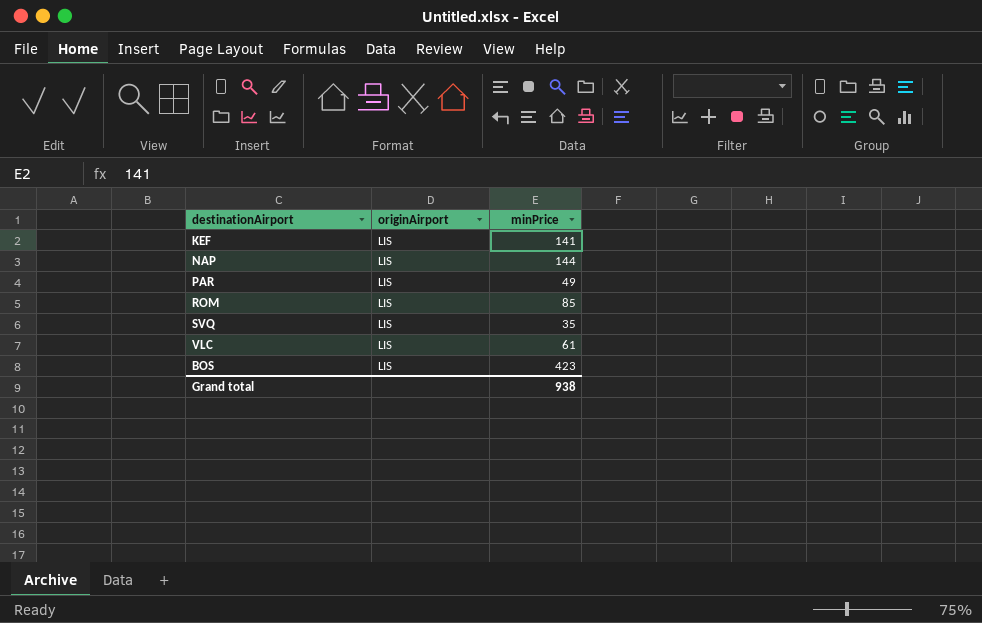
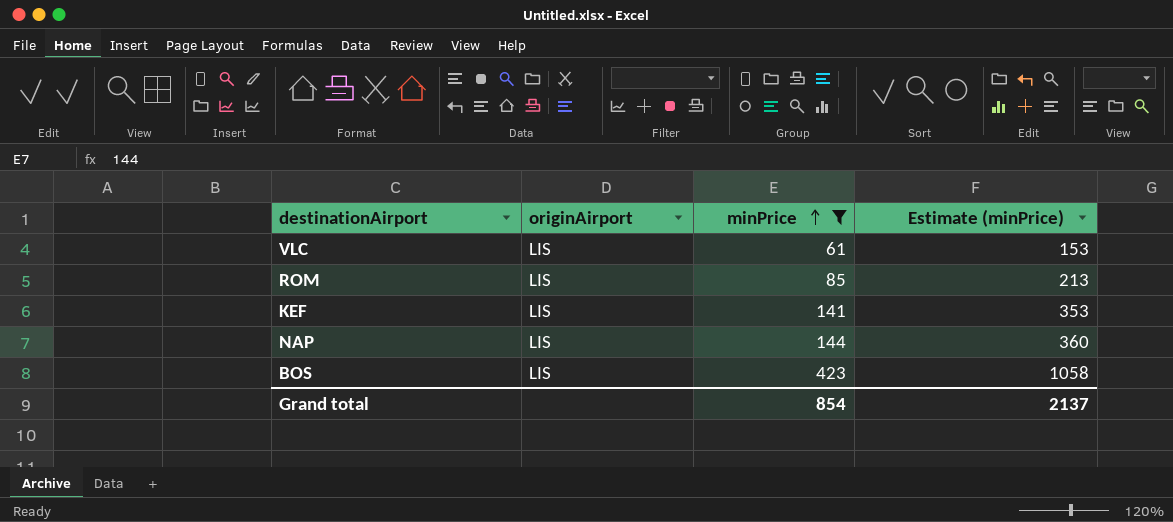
filter: none -> minPrice >= 61
row order: none -> minPrice ascending
column Estimate (minPrice) | formula: none -> [minPrice] * 2.5
Grand total | minPrice: 938 -> 854

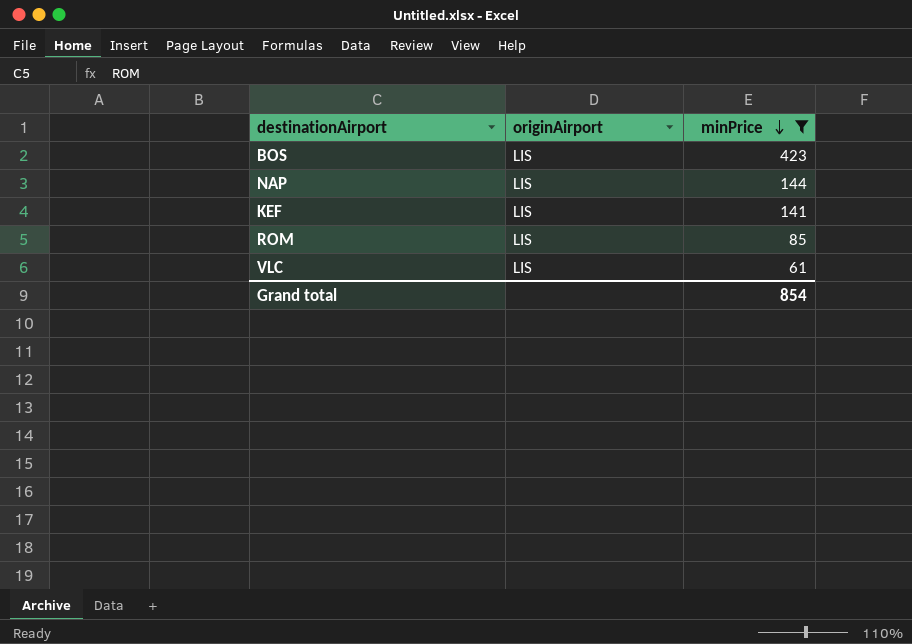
row order: minPrice ascending -> minPrice descending
column Estimate (minPrice) | formula: [minPrice] * 2.5 -> none

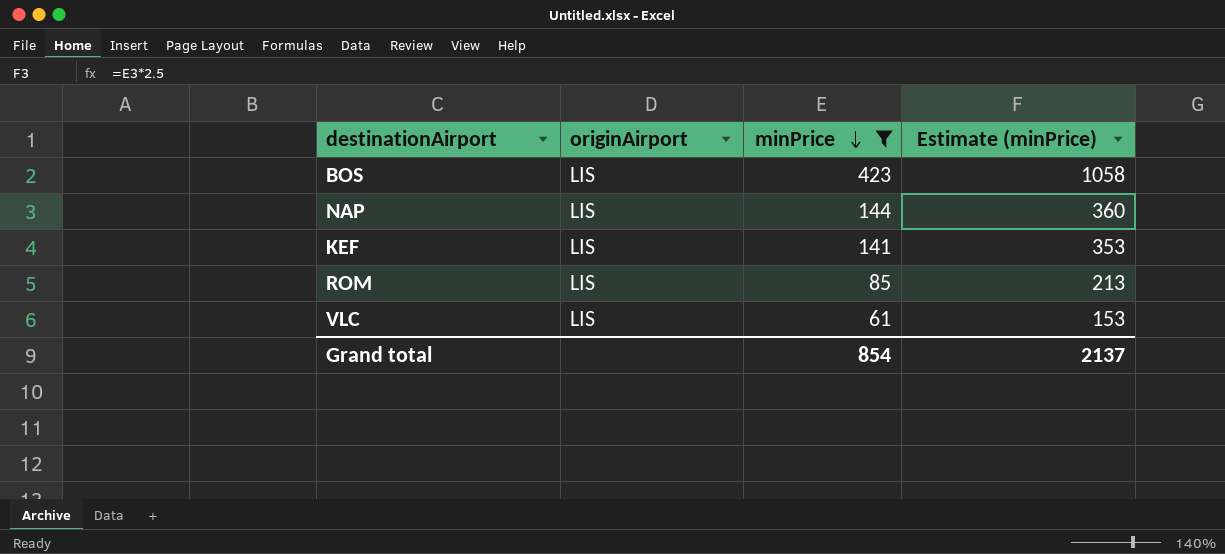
column Estimate (minPrice) | formula: none -> [minPrice] * 2.5

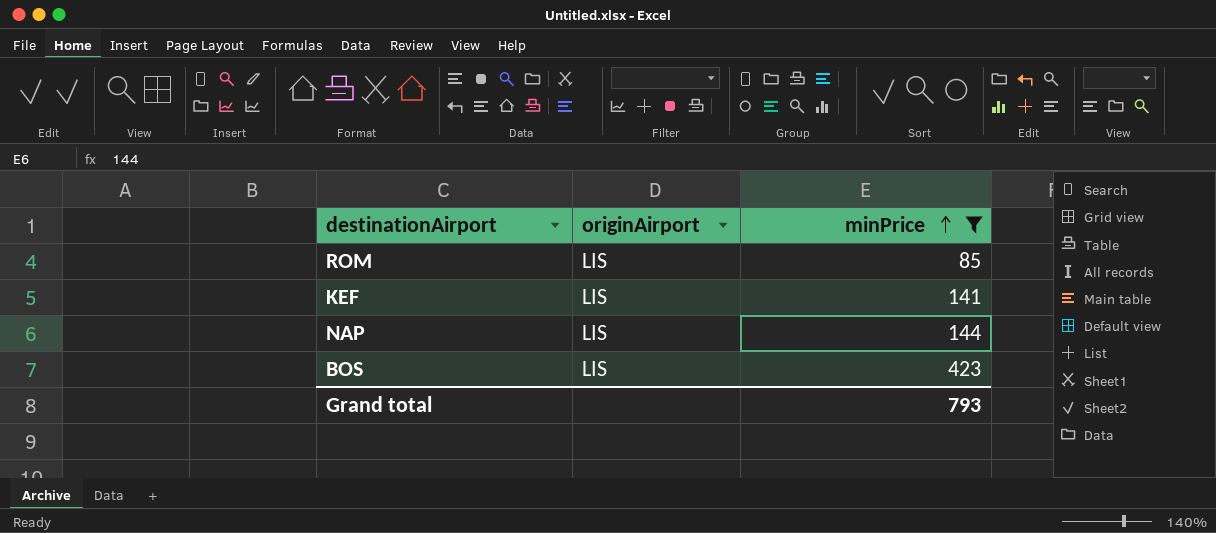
row order: minPrice descending -> minPrice ascending
column Estimate (minPrice) | formula: [minPrice] * 2.5 -> none
row VLC: LIS | 61 | 153 -> none
Grand total | minPrice: 854 -> 793

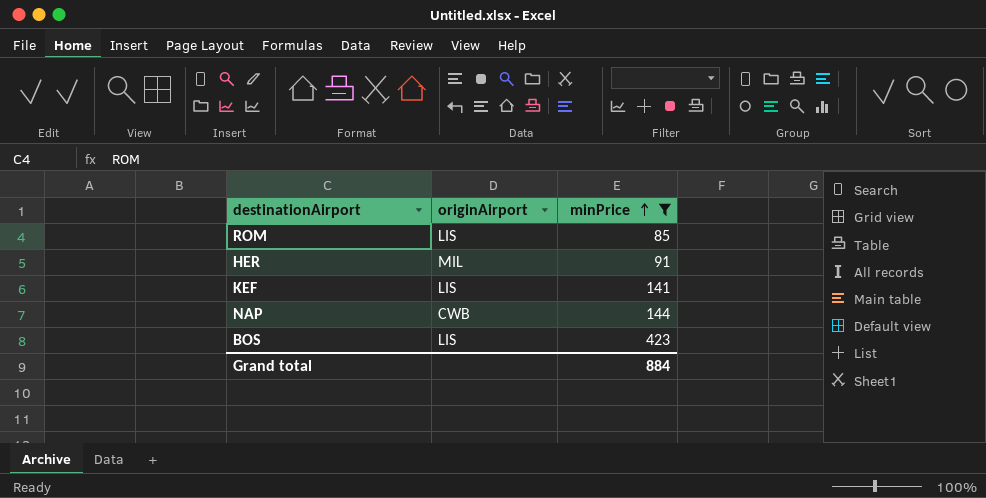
row HER: none -> MIL | 91
NAP | originAirport: LIS -> CWB
Grand total | minPrice: 793 -> 884

